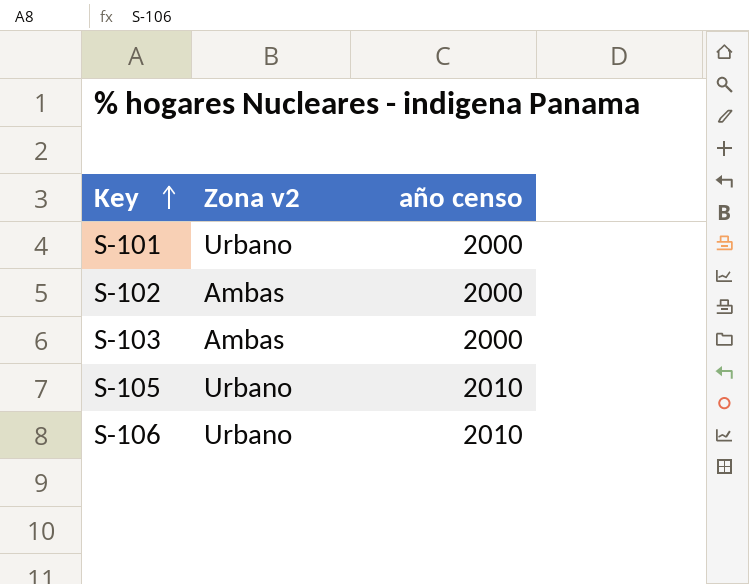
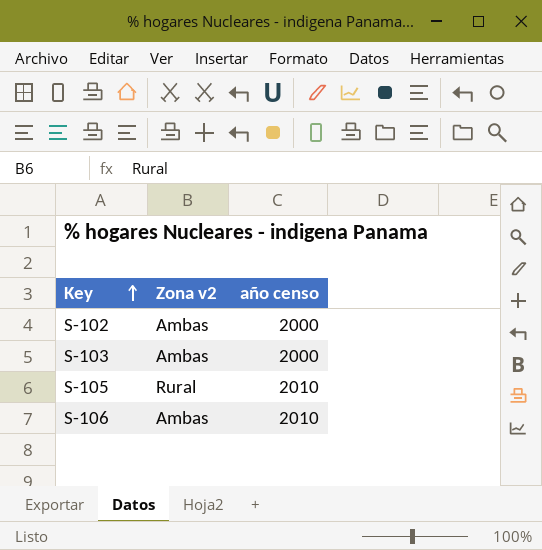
row S-101: Urbano | 2000 -> none
S-105 | Zona v2: Urbano -> Rural
S-106 | Zona v2: Urbano -> Ambas

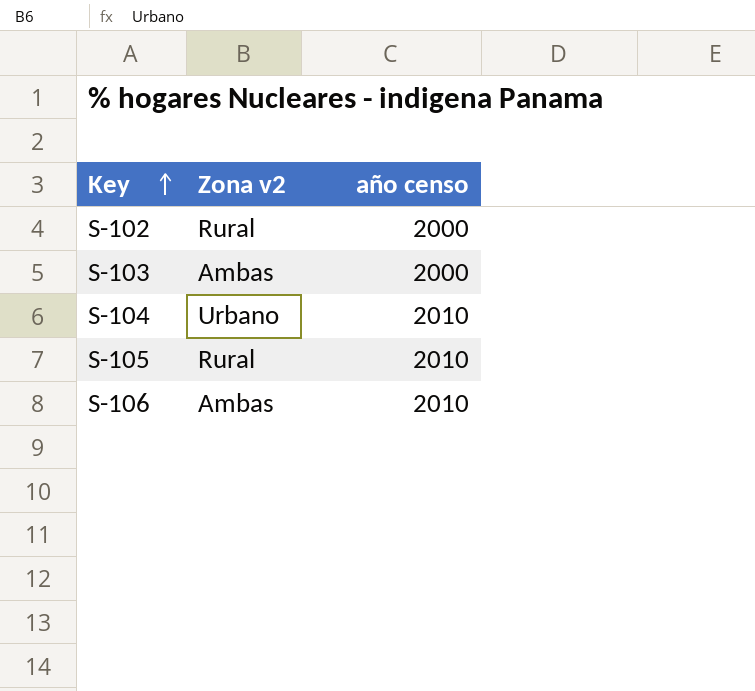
S-102 | Zona v2: Ambas -> Rural
row S-104: none -> Urbano | 2010

